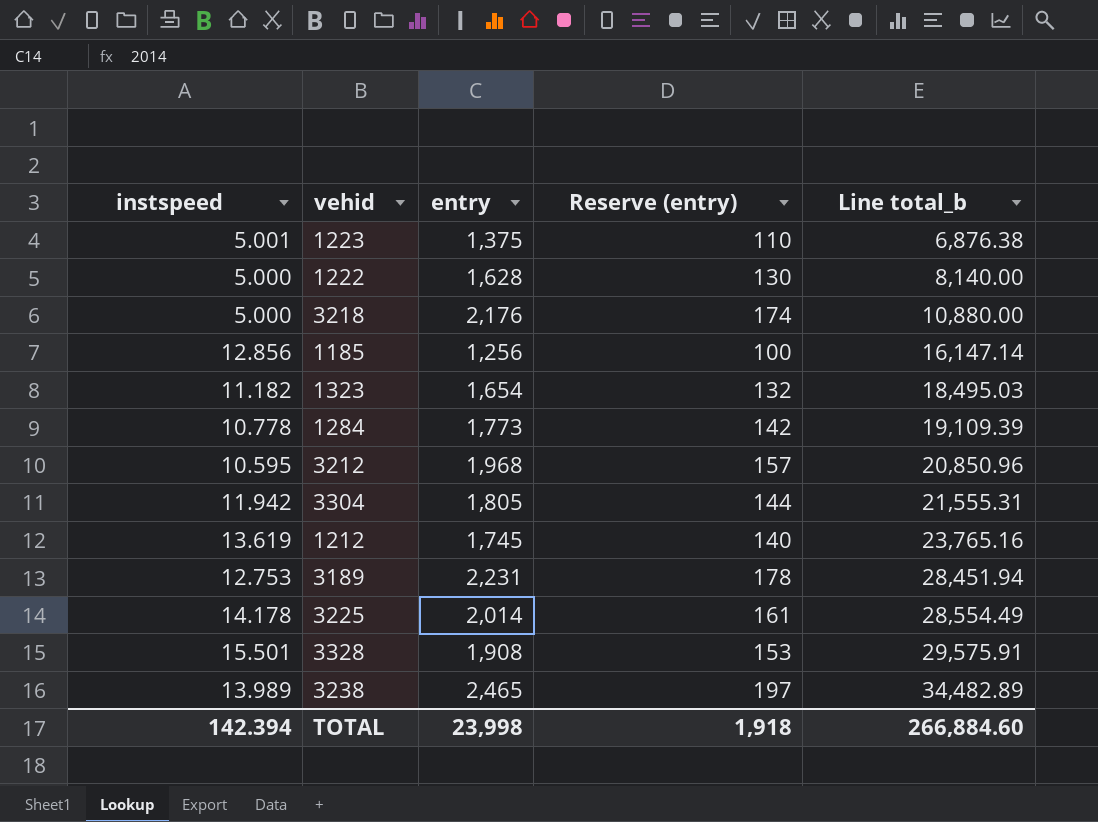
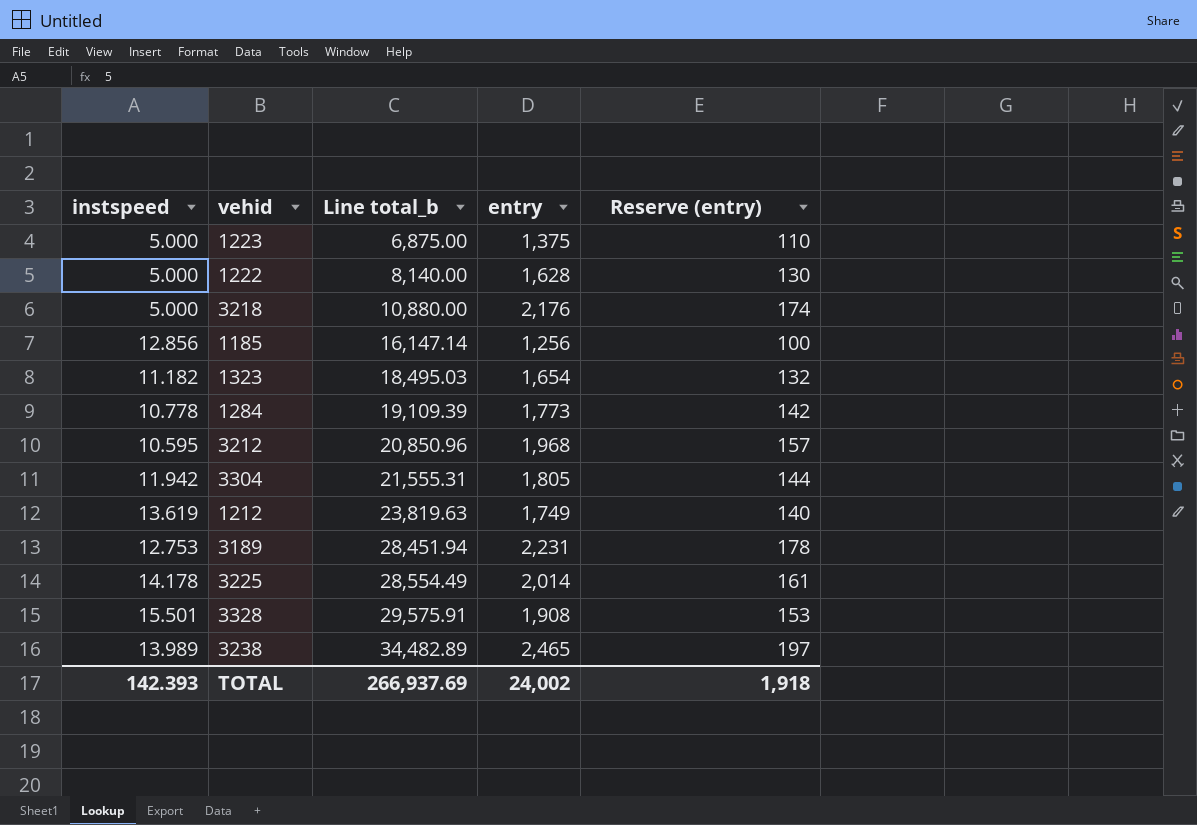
column Line total_b | position: 5 -> 3
1223 | instspeed: 5.001 -> 5.000
1223 | Line total_b: 6,876.38 -> 6,875.00
1212 | Line total_b: 23,765.16 -> 23,819.63
1212 | entry: 1,745 -> 1,749
TOTAL | instspeed: 142.394 -> 142.393
TOTAL | Line total_b: 266,884.60 -> 266,937.69
TOTAL | entry: 23,998 -> 24,002

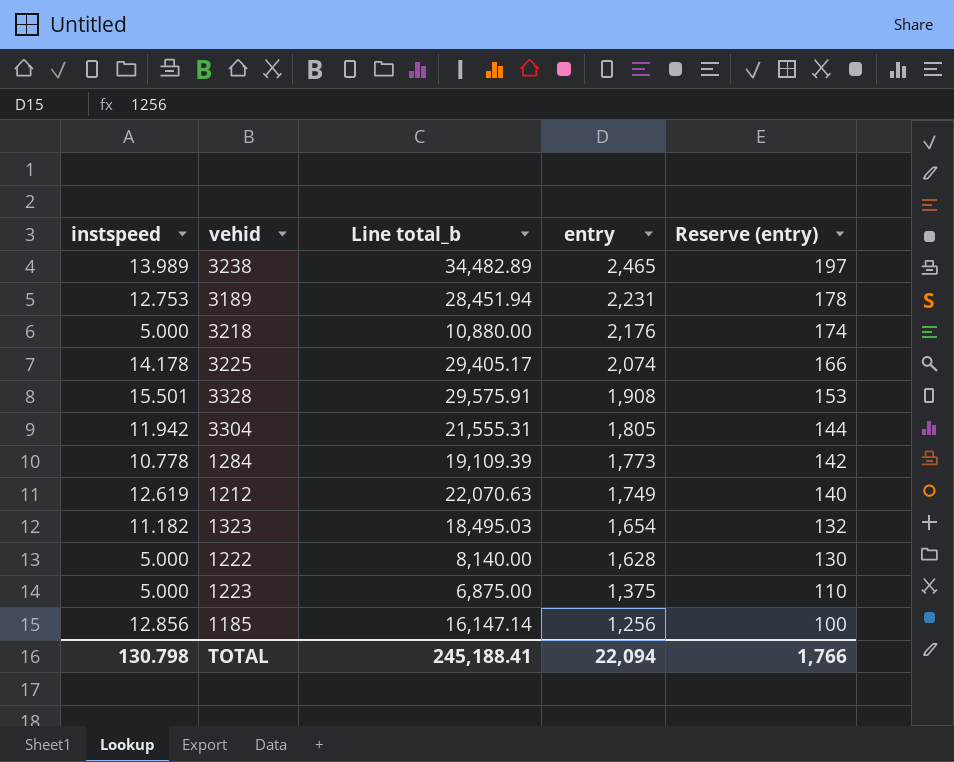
row order: Line total_b ascending -> entry descending
row 3212: 10.595 | 20,850.96 | 1,968 | 157 -> none
3225 | Line total_b: 28,554.49 -> 29,405.17
3225 | entry: 2,014 -> 2,074
3225 | Reserve (entry): 161 -> 166
1212 | instspeed: 13.619 -> 12.619
1212 | Line total_b: 23,819.63 -> 22,070.63
TOTAL | instspeed: 142.393 -> 130.798
TOTAL | Line total_b: 266,937.69 -> 245,188.41
TOTAL | entry: 24,002 -> 22,094
TOTAL | Reserve (entry): 1,918 -> 1,766

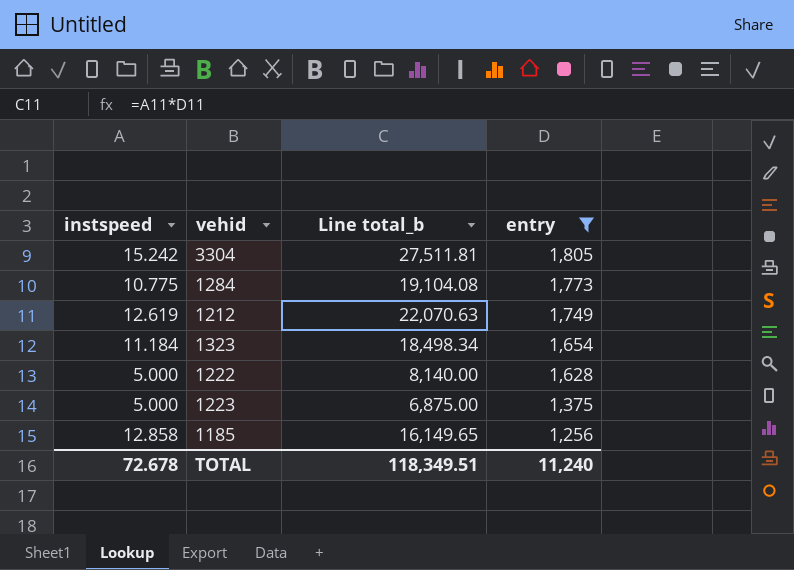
filter: none -> entry <= 1,805
column Reserve (entry) | formula: [entry] * 0.08 -> none
3304 | instspeed: 11.942 -> 15.242
3304 | Line total_b: 21,555.31 -> 27,511.81
1284 | instspeed: 10.778 -> 10.775
1284 | Line total_b: 19,109.39 -> 19,104.08
1323 | instspeed: 11.182 -> 11.184
1323 | Line total_b: 18,495.03 -> 18,498.34
1185 | instspeed: 12.856 -> 12.858
1185 | Line total_b: 16,147.14 -> 16,149.65
TOTAL | instspeed: 130.798 -> 72.678
TOTAL | Line total_b: 245,188.41 -> 118,349.51
TOTAL | entry: 22,094 -> 11,240

